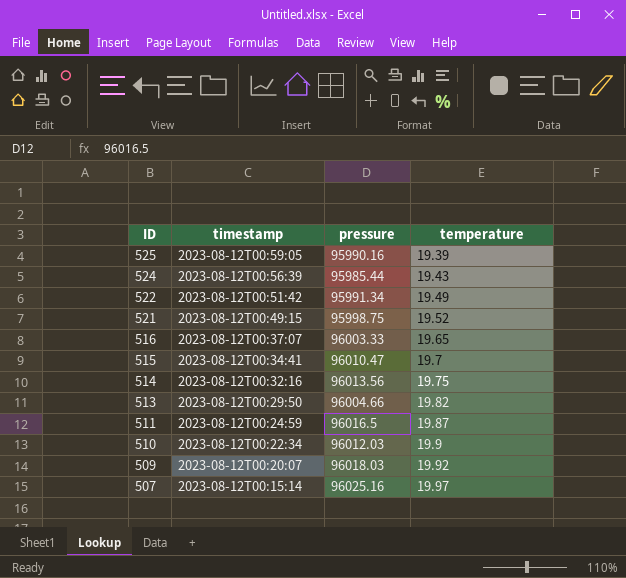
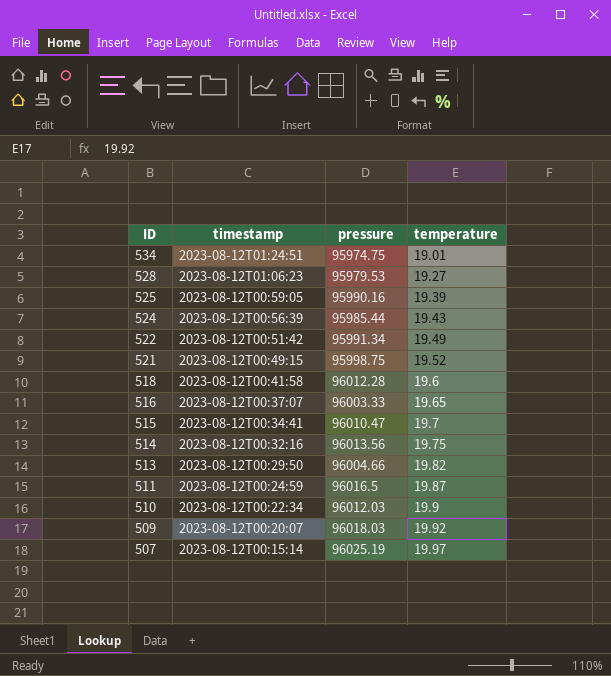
row 534: none -> 2023-08-12T01:24:51 | 95974.75 | 19.01
row 528: none -> 2023-08-12T01:06:23 | 95979.53 | 19.27
row 518: none -> 2023-08-12T00:41:58 | 96012.28 | 19.6
507 | pressure: 96025.16 -> 96025.19

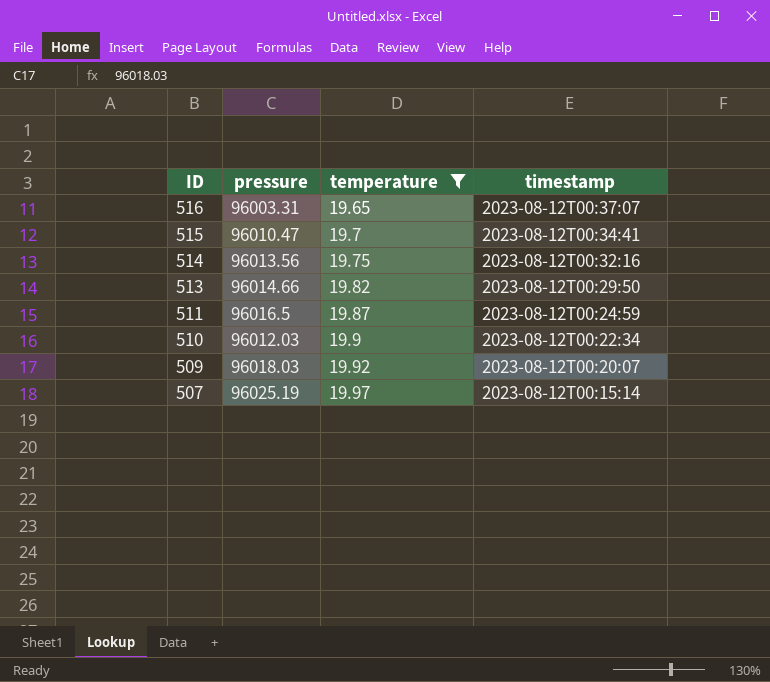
filter: none -> temperature >= 19.65
column timestamp | position: 2 -> 4
516 | pressure: 96003.33 -> 96003.31
513 | pressure: 96004.66 -> 96014.66

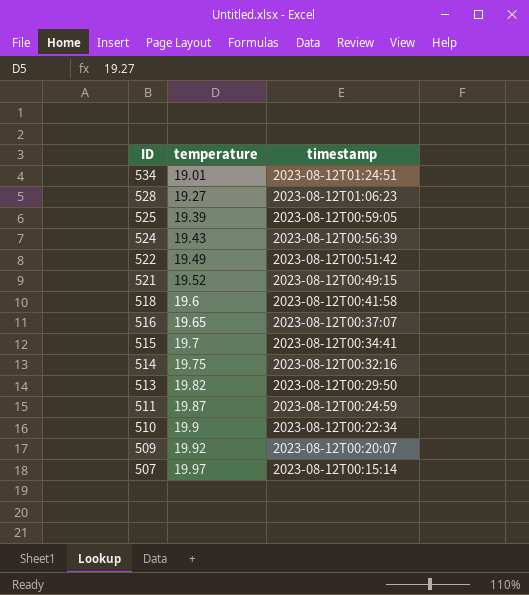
filter: temperature >= 19.65 -> none
column pressure | position: 2 -> none

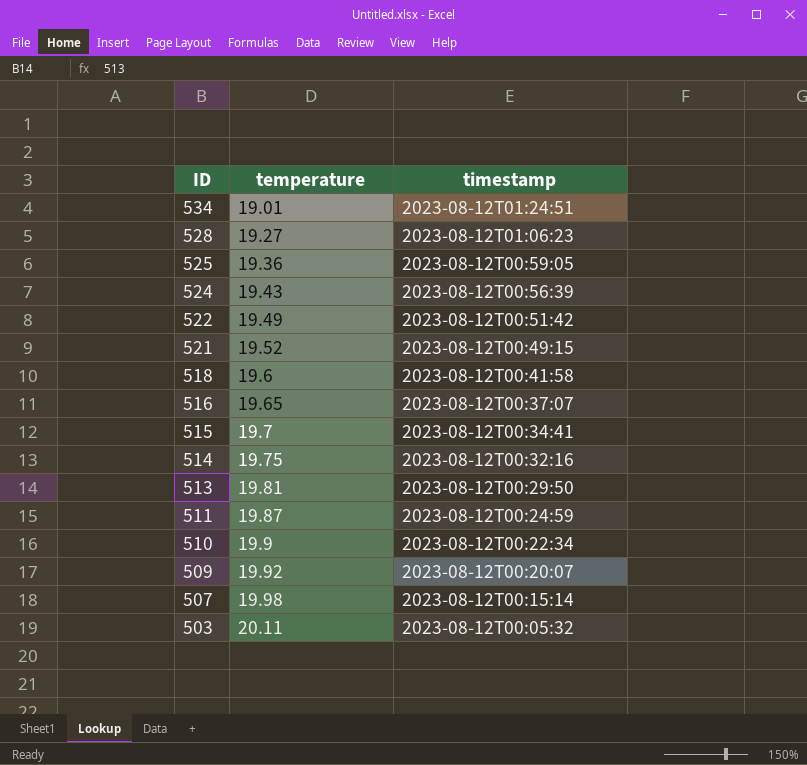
525 | temperature: 19.39 -> 19.36
513 | temperature: 19.82 -> 19.81
507 | temperature: 19.97 -> 19.98
row 503: none -> 20.11 | 2023-08-12T00:05:32

